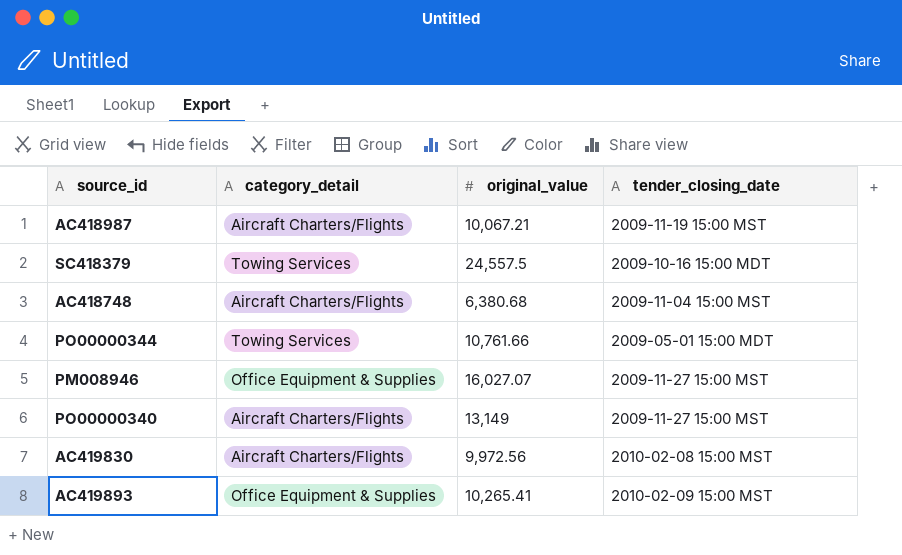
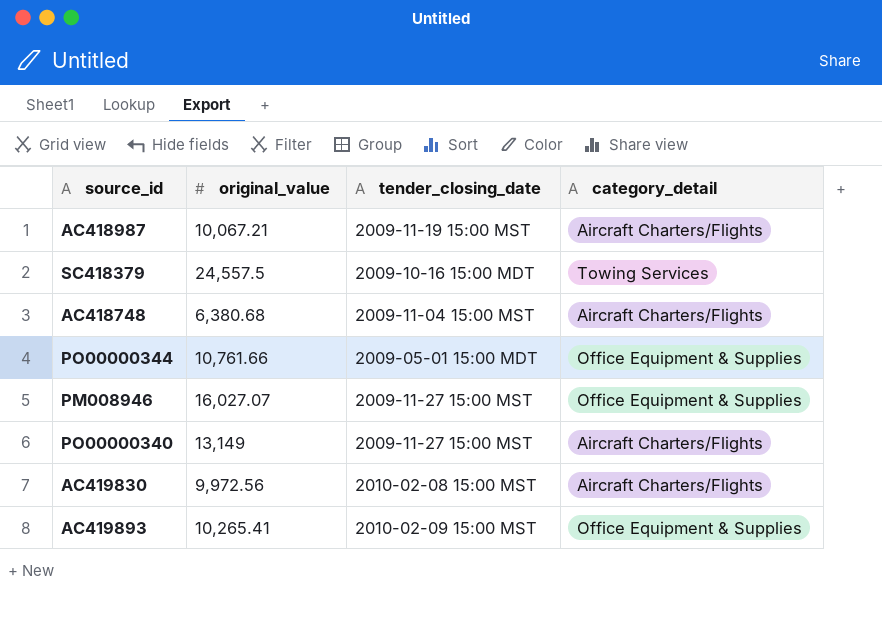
column category_detail | position: 2 -> 4
PO00000344 | category_detail: Towing Services -> Office Equipment & Supplies

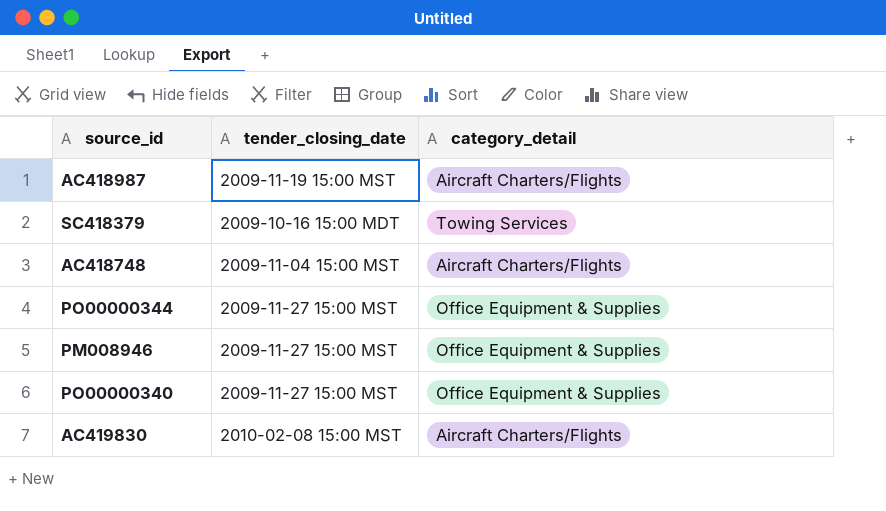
column original_value | position: 2 -> none
row AC419893: 10,265.41 | 2010-02-09 15:00 MST | Office Equipment & Supplies -> none
PO00000344 | tender_closing_date: 2009-05-01 15:00 MDT -> 2009-11-27 15:00 MST
PO00000340 | category_detail: Aircraft Charters/Flights -> Office Equipment & Supplies

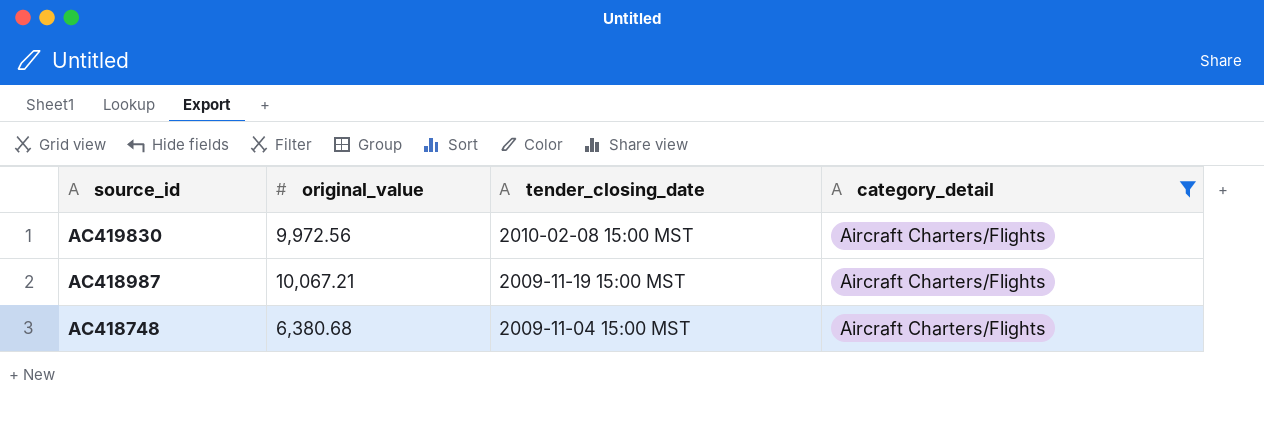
filter: none -> category_detail = Aircraft Charters/Flights
row order: none -> source_id descending
column original_value | position: none -> 2

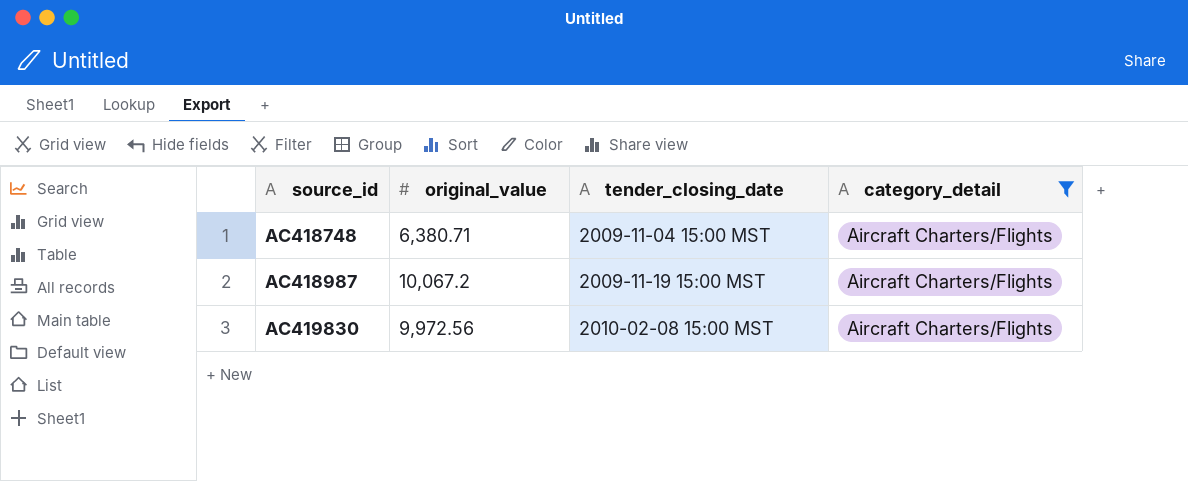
row order: source_id descending -> source_id ascending
AC418748 | original_value: 6,380.68 -> 6,380.71
AC418987 | original_value: 10,067.21 -> 10,067.2

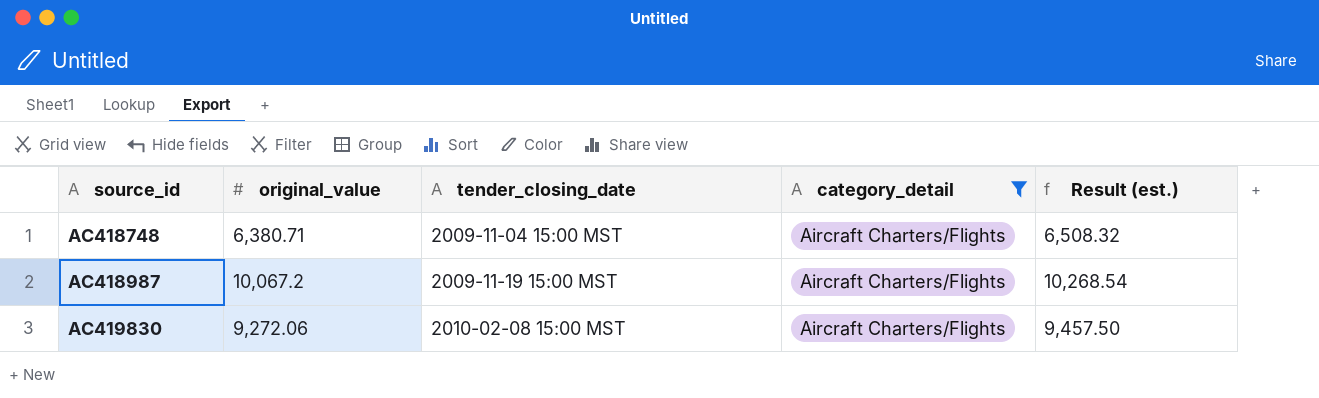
column Result (est.) | formula: none -> [original_value] * 1.02
AC419830 | original_value: 9,972.56 -> 9,272.06

